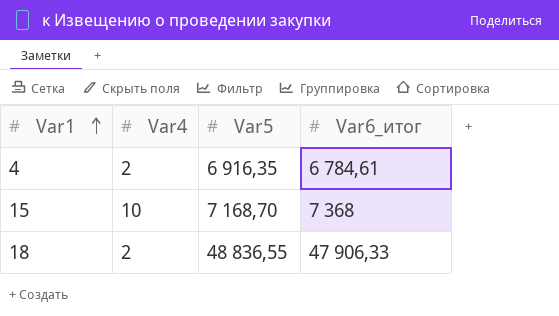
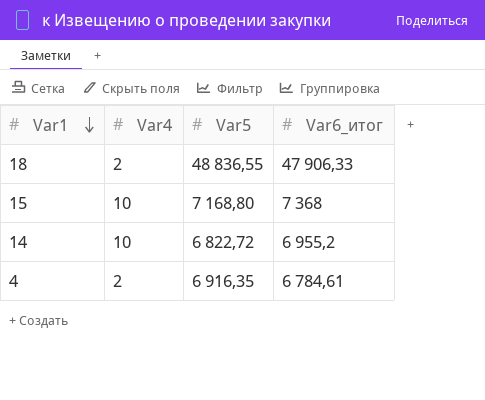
row order: Var1 ascending -> Var1 descending
15 | Var5: 7 168,70 -> 7 168,80
row 14: none -> 10 | 6 822,72 | 6 955,2

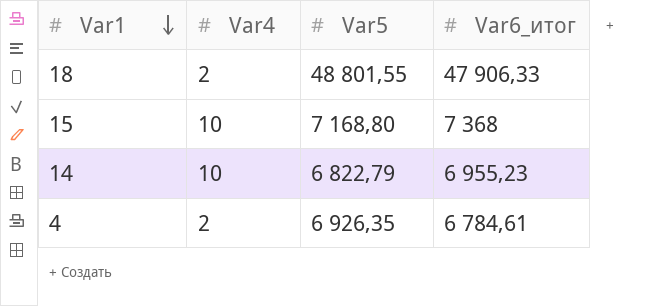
18 | Var5: 48 836,55 -> 48 801,55
14 | Var5: 6 822,72 -> 6 822,79
14 | Var6_итог: 6 955,2 -> 6 955,23
4 | Var5: 6 916,35 -> 6 926,35

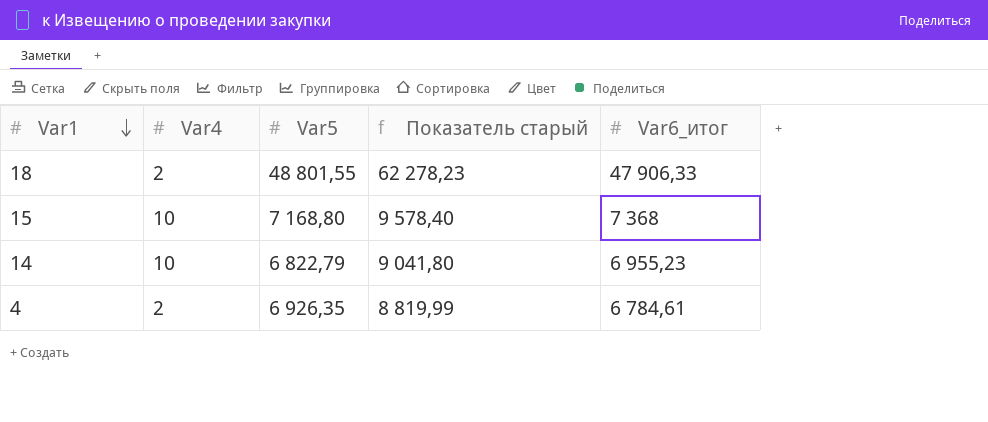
column Показатель старый | formula: none -> [Var6_итог] * 1,3

